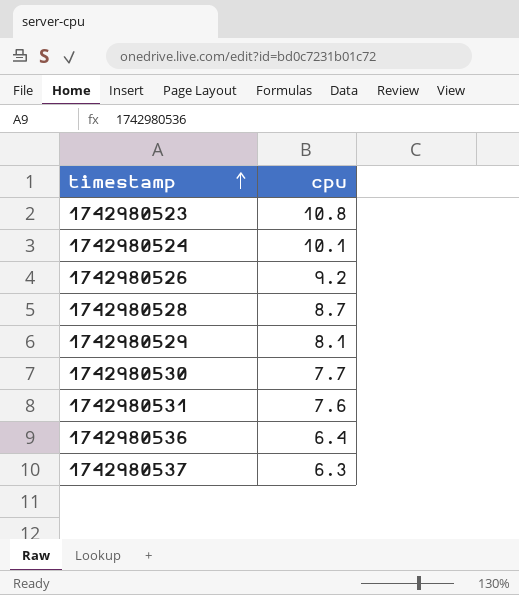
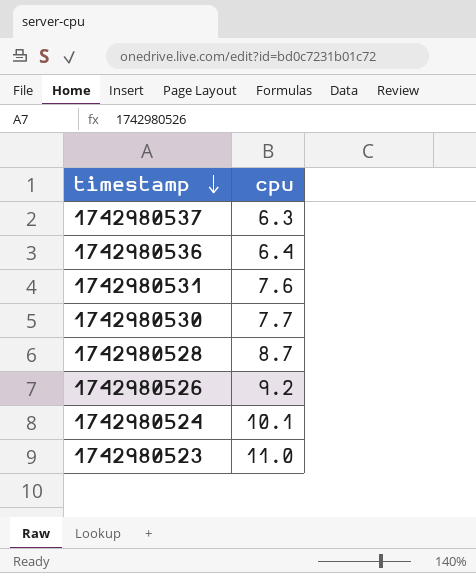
row order: timestamp ascending -> timestamp descending
row 1742980529: 8.1 -> none
1742980523 | cpu: 10.8 -> 11.0

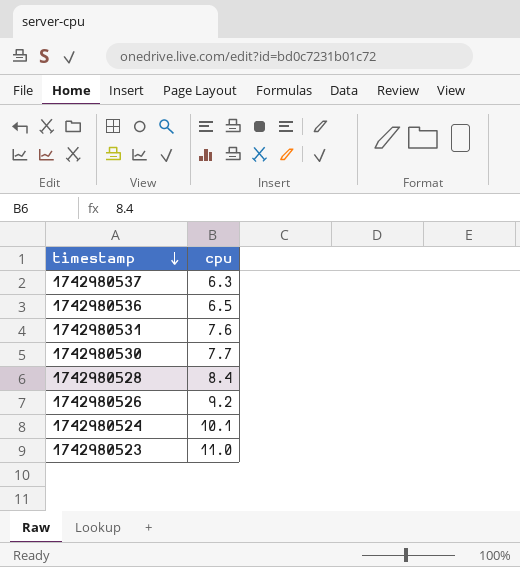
1742980536 | cpu: 6.4 -> 6.5
1742980528 | cpu: 8.7 -> 8.4

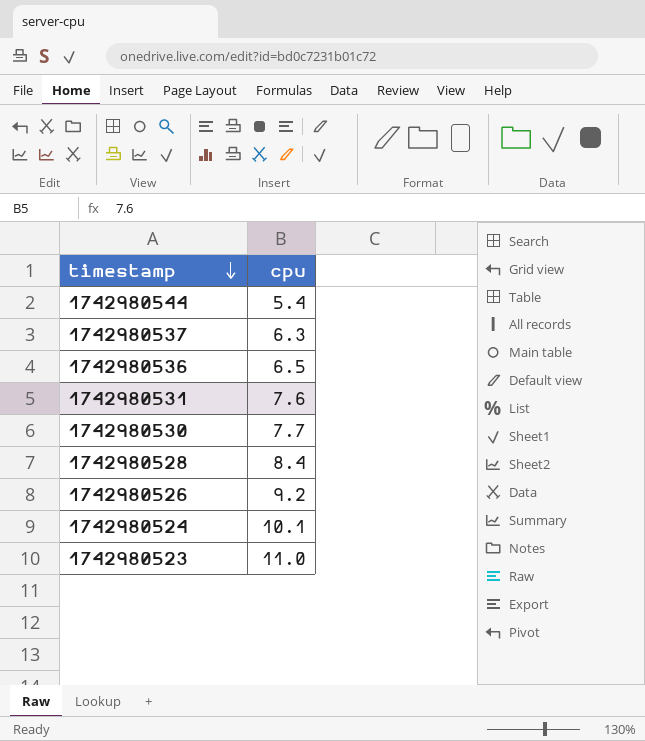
row 1742980544: none -> 5.4

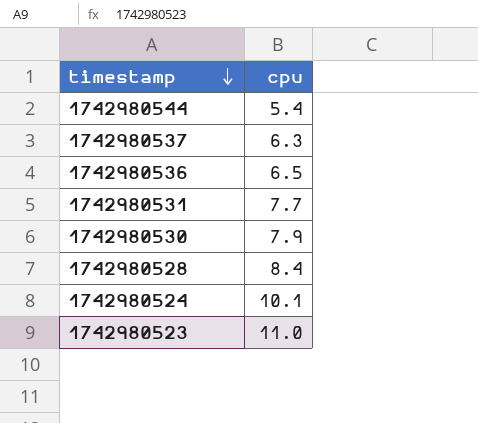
row 1742980526: 9.2 -> none
1742980531 | cpu: 7.6 -> 7.7
1742980530 | cpu: 7.7 -> 7.9

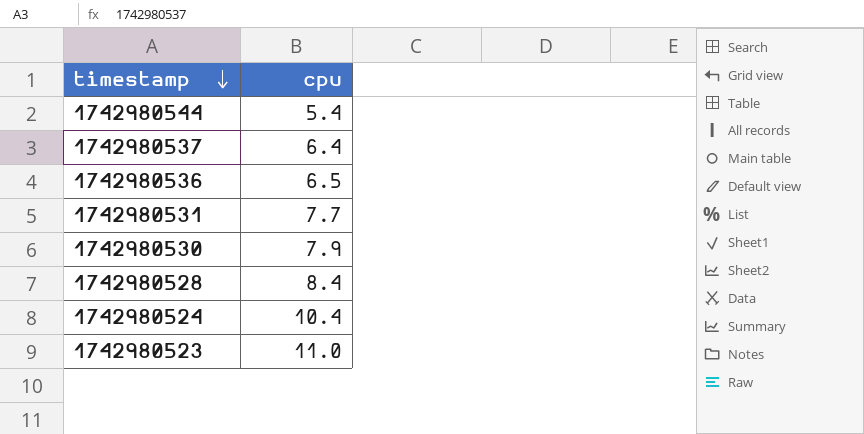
1742980537 | cpu: 6.3 -> 6.4
1742980524 | cpu: 10.1 -> 10.4

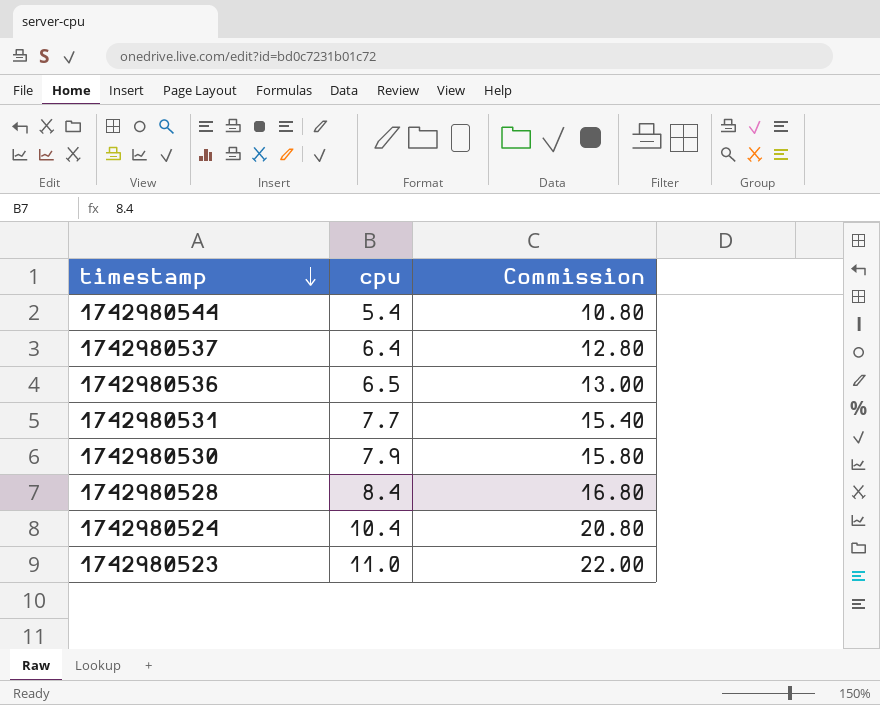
column Commission | formula: none -> [cpu] * 2

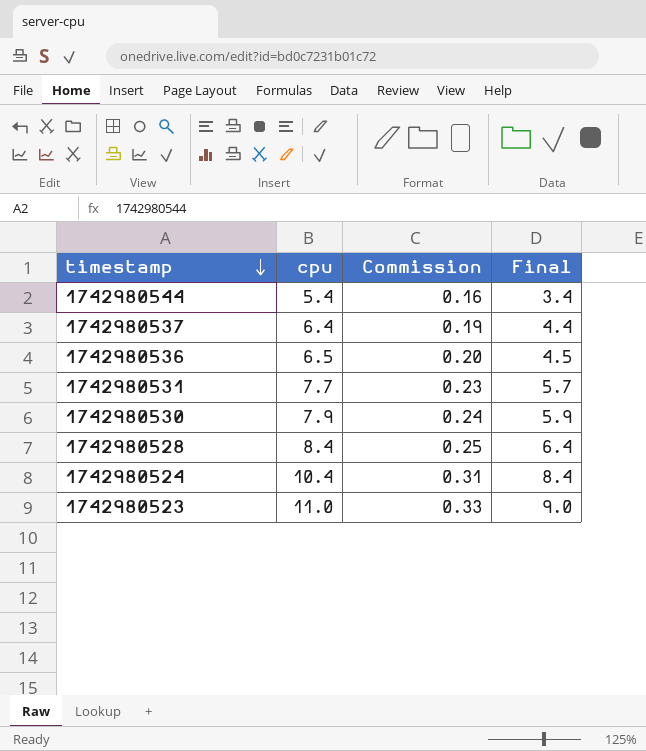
column Commission | formula: [cpu] * 2 -> [cpu] * 0.03
column Final | formula: none -> [cpu] - 2

